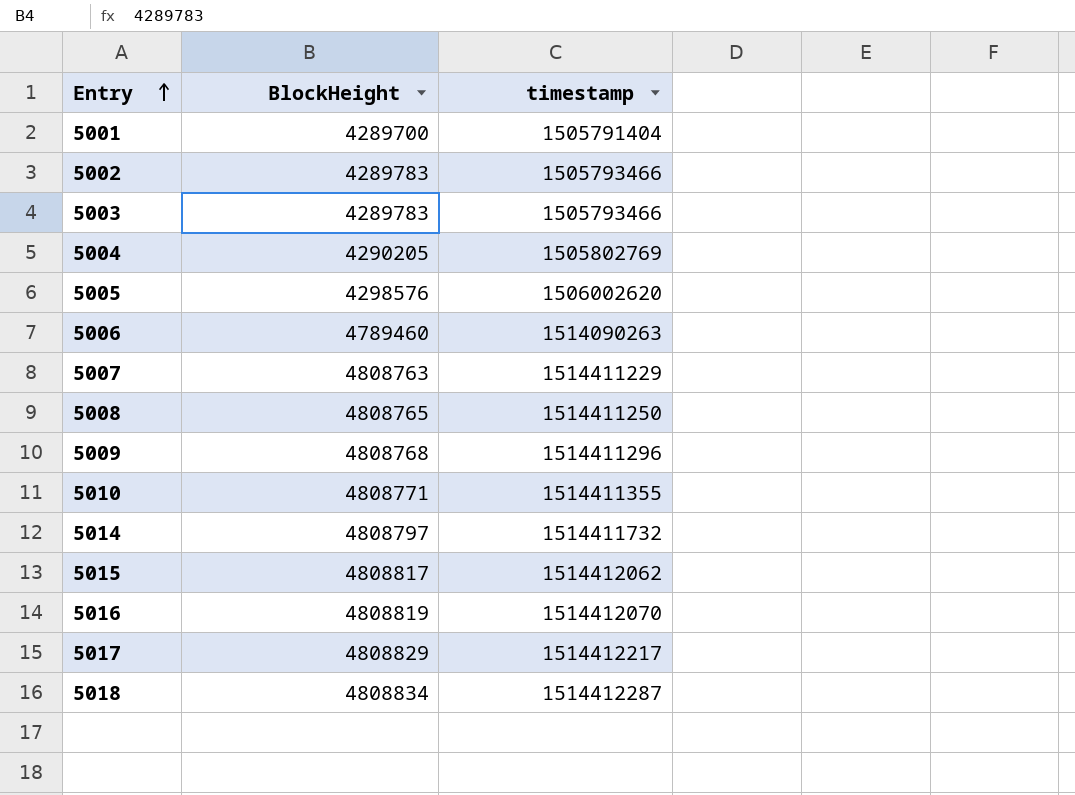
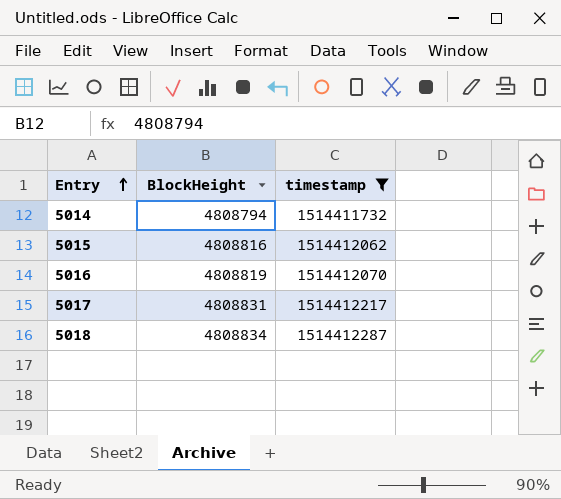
filter: none -> timestamp >= 1514411732
5014 | BlockHeight: 4808797 -> 4808794
5015 | BlockHeight: 4808817 -> 4808816
5017 | BlockHeight: 4808829 -> 4808831

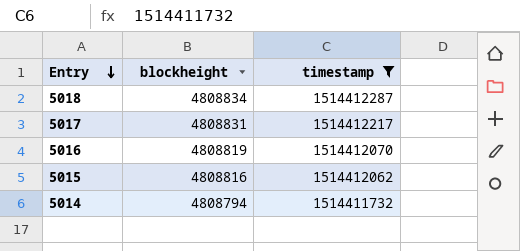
row order: Entry ascending -> Entry descending
column name: BlockHeight -> blockheight

